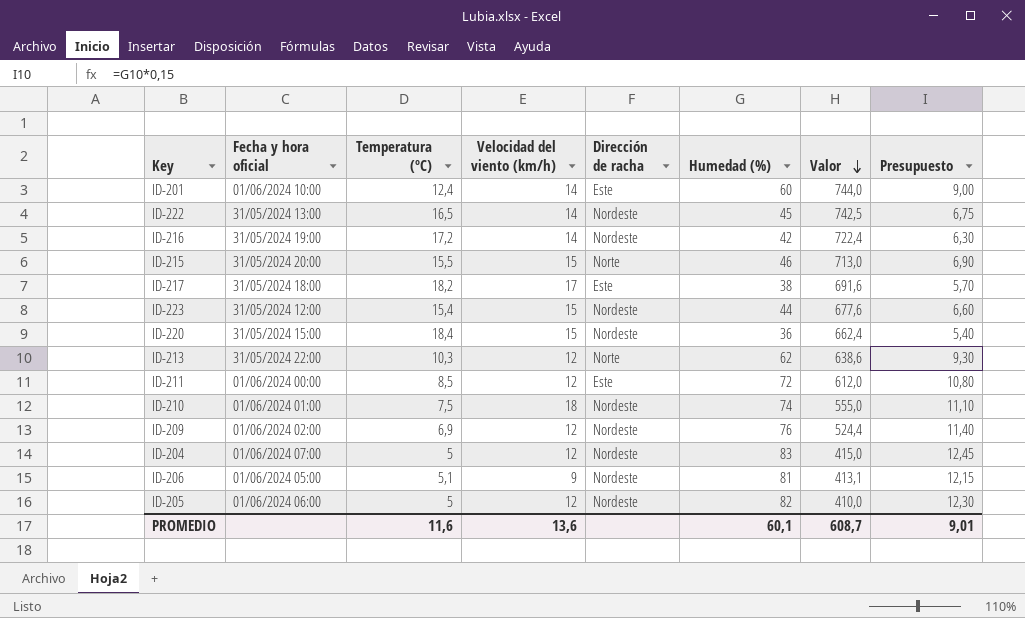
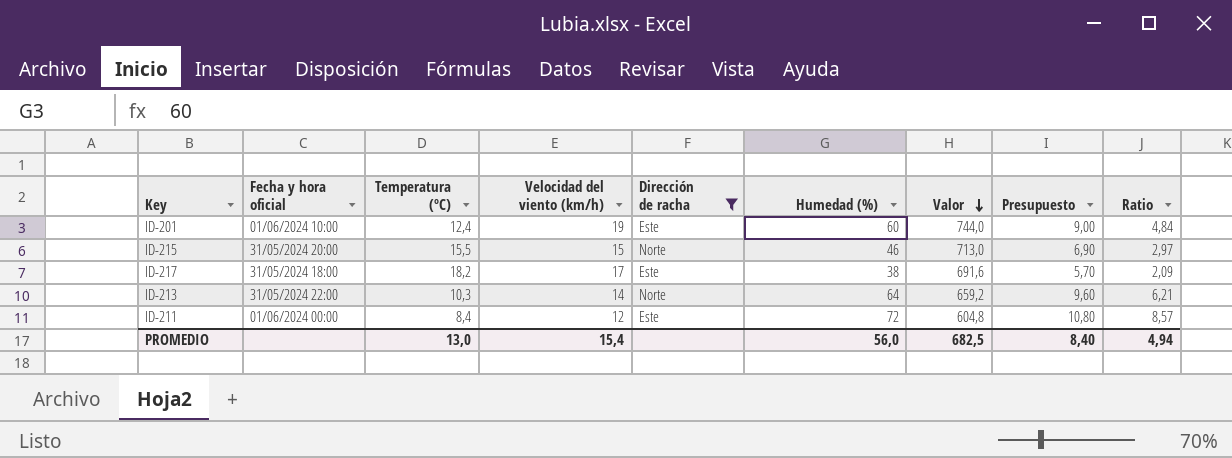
filter: none -> Dirección de racha != Nordeste
column Ratio | formula: none -> [Humedad (%)] / [Temperatura (ºC)]
ID-201 | Velocidad del viento (km/h): 14 -> 19
ID-213 | Velocidad del viento (km/h): 12 -> 14
ID-213 | Humedad (%): 62 -> 64
ID-213 | Valor: 638,6 -> 659,2
ID-213 | Presupuesto: 9,30 -> 9,60
ID-211 | Temperatura (ºC): 8,5 -> 8,4
ID-211 | Valor: 612,0 -> 604,8
PROMEDIO | Temperatura (ºC): 11,6 -> 13,0
PROMEDIO | Velocidad del viento (km/h): 13,6 -> 15,4
PROMEDIO | Humedad (%): 60,1 -> 56,0
PROMEDIO | Valor: 608,7 -> 682,5
PROMEDIO | Presupuesto: 9,01 -> 8,40

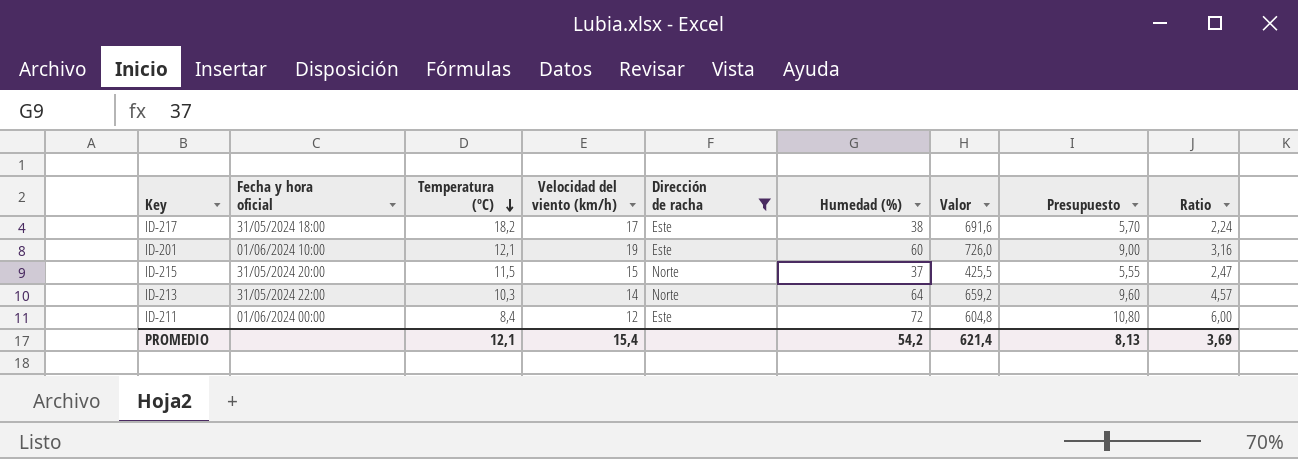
row order: Valor descending -> Temperatura (ºC) descending
column Ratio | formula: [Humedad (%)] / [Temperatura (ºC)] -> [Humedad (%)] / [Velocidad del viento (km/h)]
ID-201 | Temperatura (ºC): 12,4 -> 12,1
ID-201 | Valor: 744,0 -> 726,0
ID-215 | Temperatura (ºC): 15,5 -> 11,5
ID-215 | Humedad (%): 46 -> 37
ID-215 | Valor: 713,0 -> 425,5
ID-215 | Presupuesto: 6,90 -> 5,55
PROMEDIO | Temperatura (ºC): 13,0 -> 12,1
PROMEDIO | Humedad (%): 56,0 -> 54,2
PROMEDIO | Valor: 682,5 -> 621,4
PROMEDIO | Presupuesto: 8,40 -> 8,13
PROMEDIO | Ratio: 4,94 -> 3,69

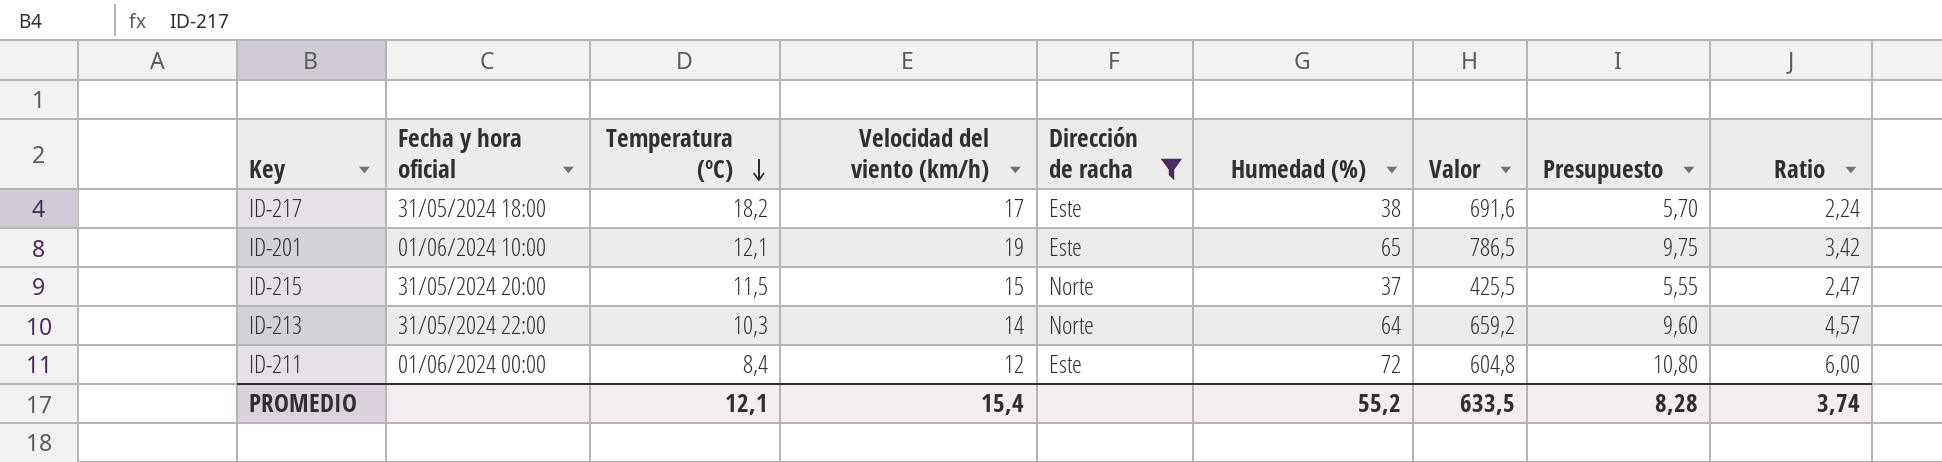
ID-201 | Humedad (%): 60 -> 65
ID-201 | Valor: 726,0 -> 786,5
ID-201 | Presupuesto: 9,00 -> 9,75
ID-201 | Ratio: 3,16 -> 3,42
PROMEDIO | Humedad (%): 54,2 -> 55,2
PROMEDIO | Valor: 621,4 -> 633,5
PROMEDIO | Presupuesto: 8,13 -> 8,28
PROMEDIO | Ratio: 3,69 -> 3,74

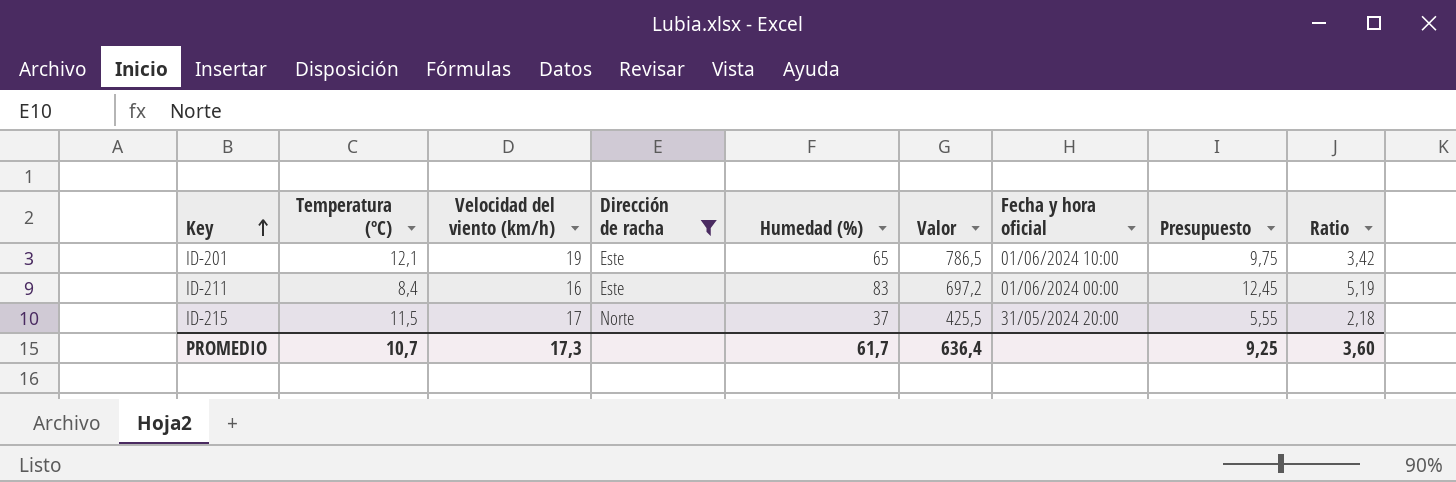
row order: Temperatura (ºC) descending -> Key ascending
column Fecha y hora oficial | position: 2 -> 7
row ID-217: 31/05/2024 18:00 | 18,2 | 17 | Este | 38 | 691,6 | 5,70 | 2,24 -> none
row ID-213: 31/05/2024 22:00 | 10,3 | 14 | Norte | 64 | 659,2 | 9,60 | 4,57 -> none
ID-211 | Velocidad del viento (km/h): 12 -> 16
ID-211 | Humedad (%): 72 -> 83
ID-211 | Valor: 604,8 -> 697,2
ID-211 | Presupuesto: 10,80 -> 12,45
ID-211 | Ratio: 6,00 -> 5,19
ID-215 | Velocidad del viento (km/h): 15 -> 17
ID-215 | Ratio: 2,47 -> 2,18
PROMEDIO | Temperatura (ºC): 12,1 -> 10,7
PROMEDIO | Velocidad del viento (km/h): 15,4 -> 17,3
PROMEDIO | Humedad (%): 55,2 -> 61,7
PROMEDIO | Valor: 633,5 -> 636,4
PROMEDIO | Presupuesto: 8,28 -> 9,25
PROMEDIO | Ratio: 3,74 -> 3,60

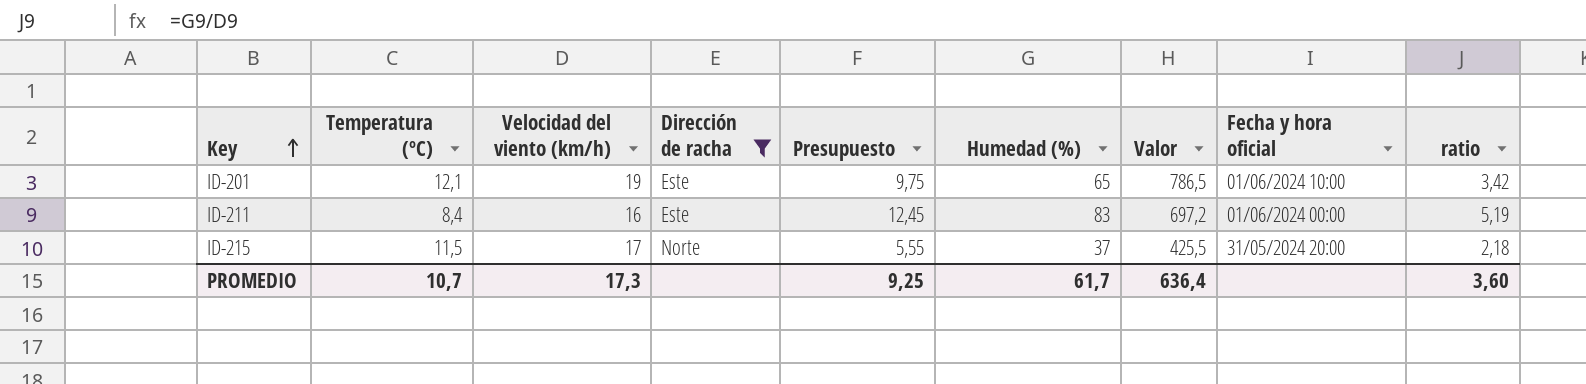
column Presupuesto | position: 8 -> 5
column name: Ratio -> ratio

